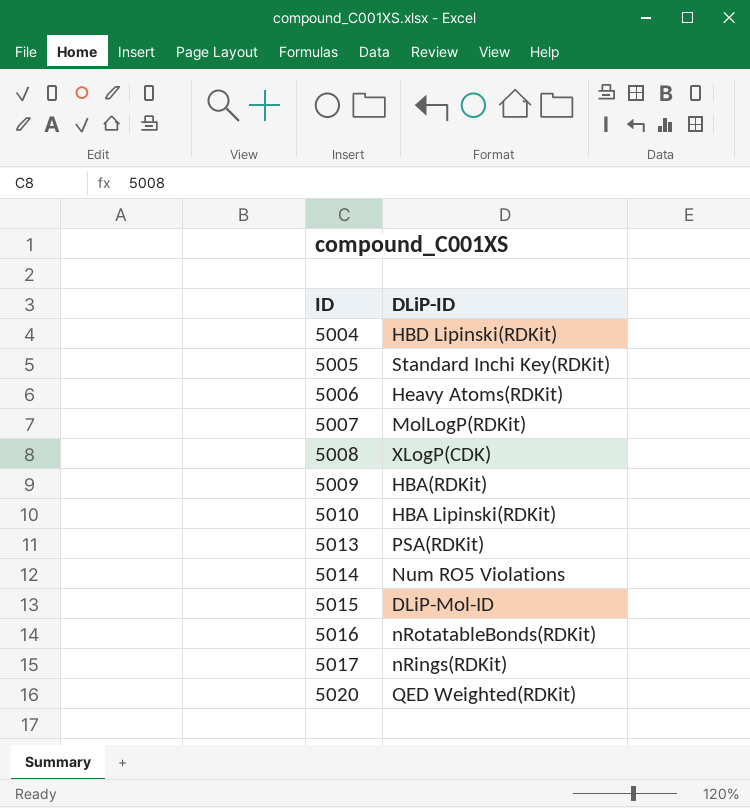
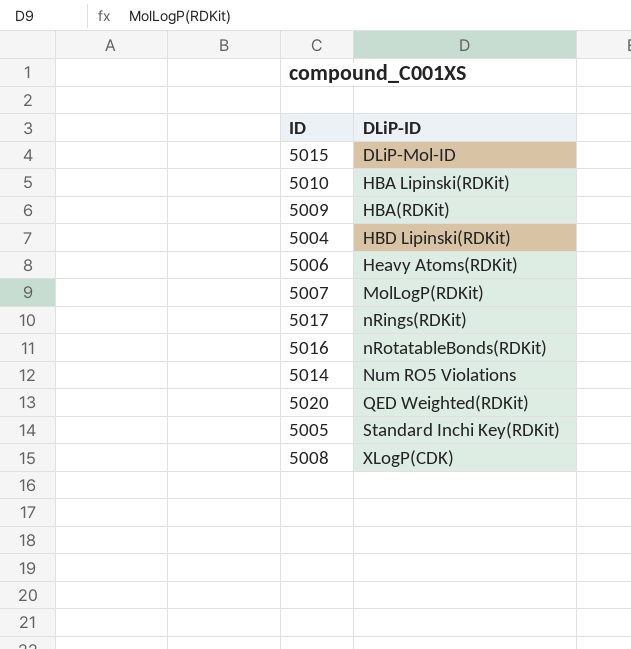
row order: ID ascending -> DLiP-ID ascending
row 5013: PSA(RDKit) -> none

